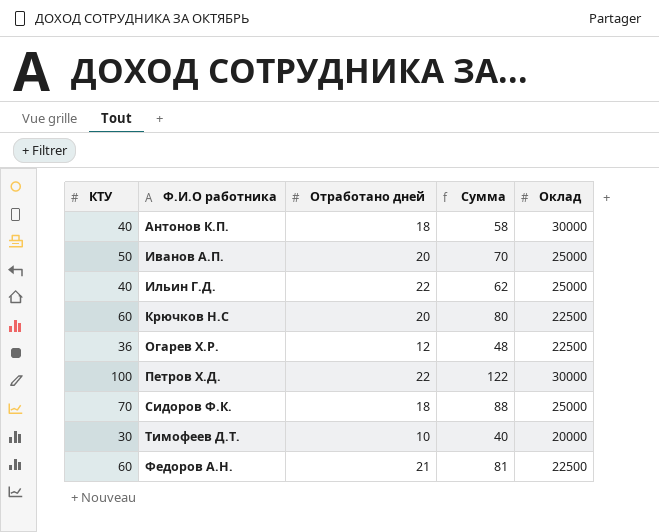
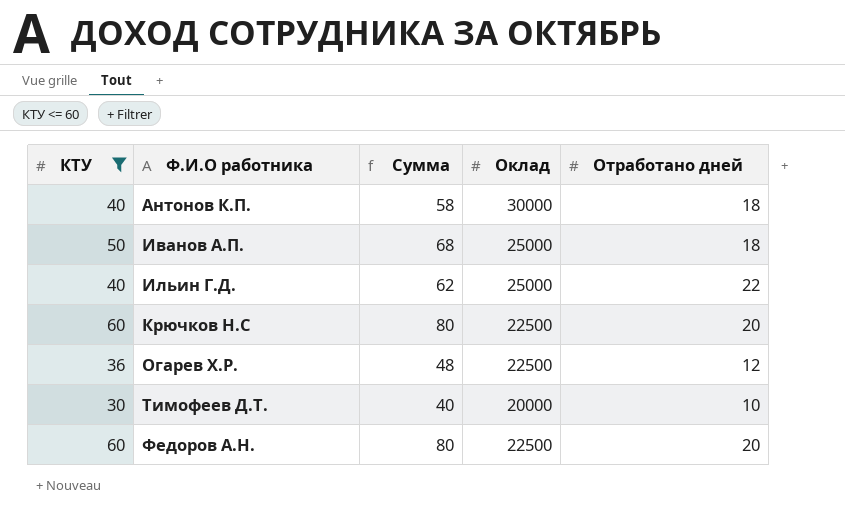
filter: none -> КТУ <= 60
column Отработано дней | position: 3 -> 5
Иванов А.П. | Сумма: 70 -> 68
Иванов А.П. | Отработано дней: 20 -> 18
Федоров А.Н. | Сумма: 81 -> 80
Федоров А.Н. | Отработано дней: 21 -> 20

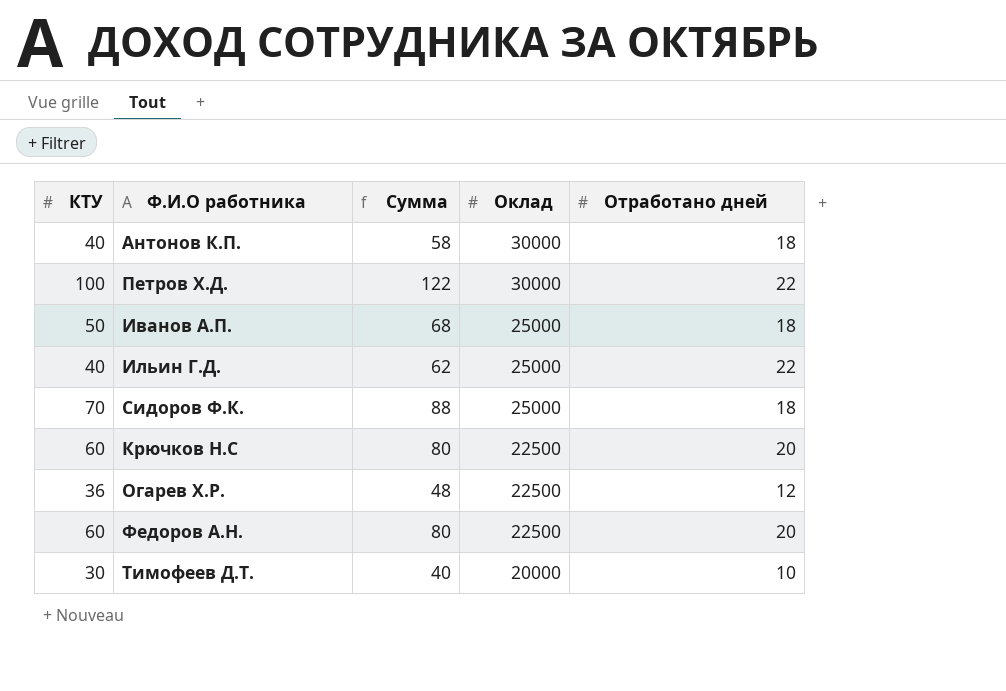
filter: КТУ <= 60 -> none
row order: Ф.И.О работника ascending -> Оклад descending

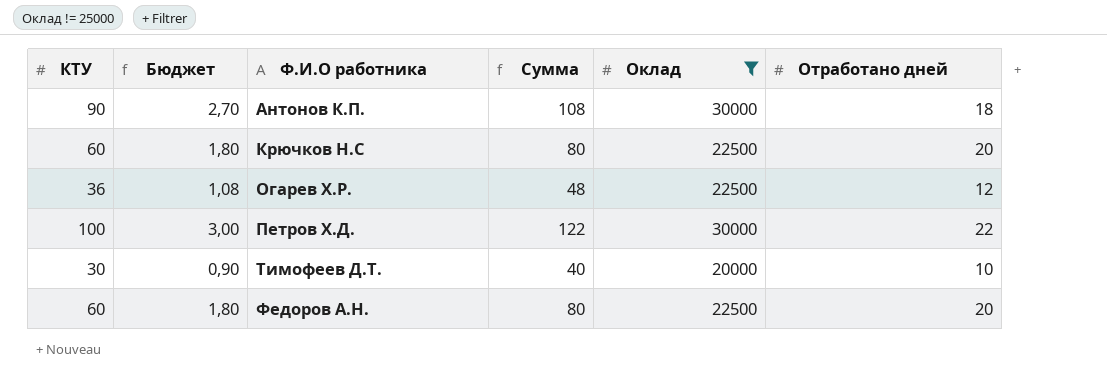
filter: none -> Оклад != 25000
row order: Оклад descending -> Ф.И.О работника ascending
column Бюджет | formula: none -> [КТУ] * 0,03
Антонов К.П. | КТУ: 40 -> 90
Антонов К.П. | Сумма: 58 -> 108

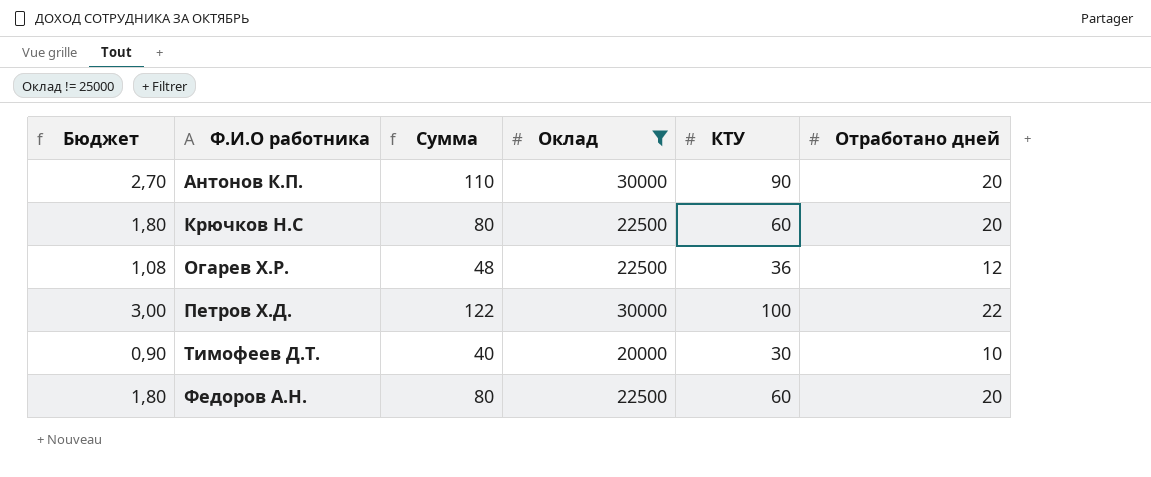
column КТУ | position: 1 -> 5
Антонов К.П. | Сумма: 108 -> 110
Антонов К.П. | Отработано дней: 18 -> 20

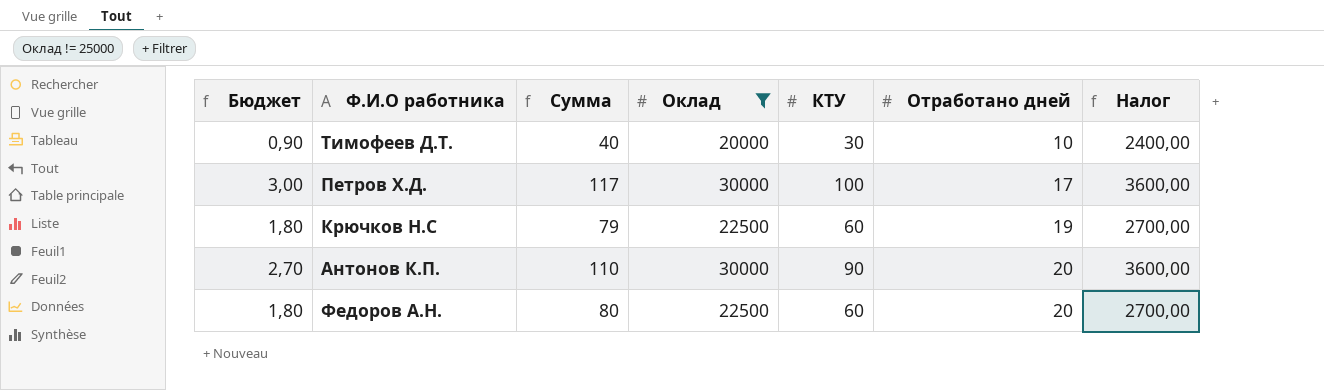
row order: Ф.И.О работника ascending -> Отработано дней ascending
column Налог | formula: none -> [Оклад] * 0,12
row Огарев Х.Р.: 1,08 | 48 | 22500 | 36 | 12 -> none
Петров Х.Д. | Сумма: 122 -> 117
Петров Х.Д. | Отработано дней: 22 -> 17
Крючков Н.С | Сумма: 80 -> 79
Крючков Н.С | Отработано дней: 20 -> 19

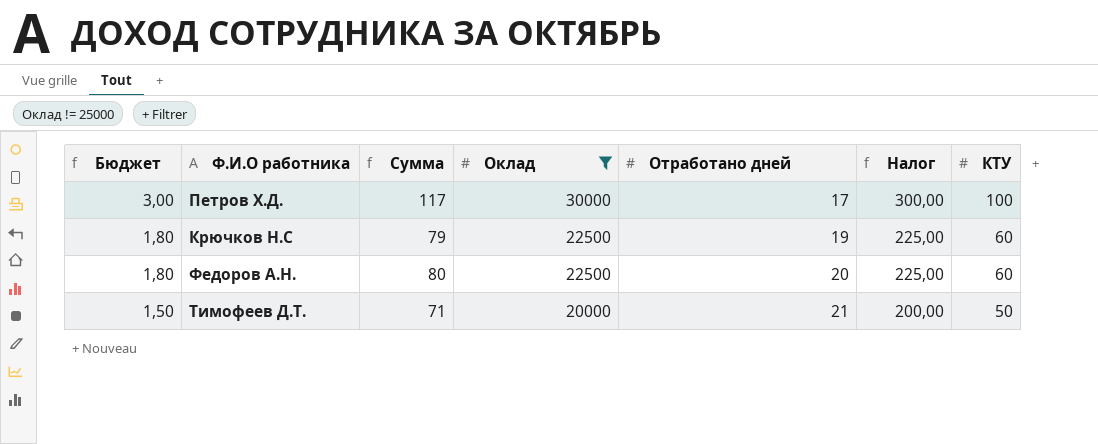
row order: Отработано дней ascending -> Бюджет descending
column Налог | formula: [Оклад] * 0,12 -> [Оклад] * 0,01
column КТУ | position: 5 -> 7
row Антонов К.П.: 2,70 | 110 | 30000 | 90 | 20 | 3600,00 -> none
Тимофеев Д.Т. | Бюджет: 0,90 -> 1,50
Тимофеев Д.Т. | Сумма: 40 -> 71
Тимофеев Д.Т. | Отработано дней: 10 -> 21
Тимофеев Д.Т. | КТУ: 30 -> 50

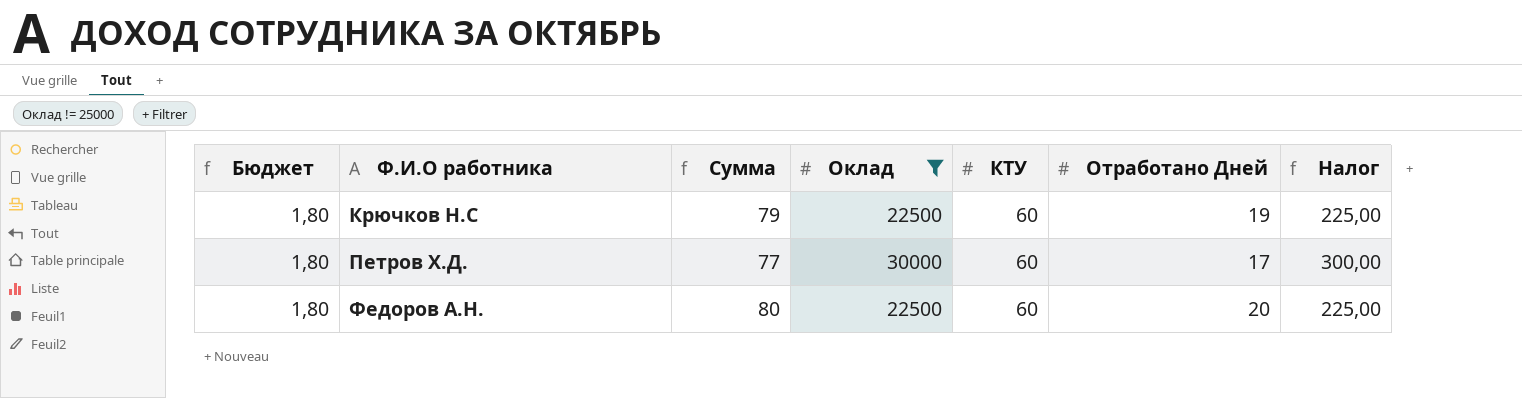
row order: Бюджет descending -> Ф.И.О работника ascending
column КТУ | position: 7 -> 5
column name: Отработано дней -> Отработано Дней
row Тимофеев Д.Т.: 1,50 | 71 | 20000 | 21 | 200,00 | 50 -> none
Петров Х.Д. | Бюджет: 3,00 -> 1,80
Петров Х.Д. | Сумма: 117 -> 77
Петров Х.Д. | КТУ: 100 -> 60

